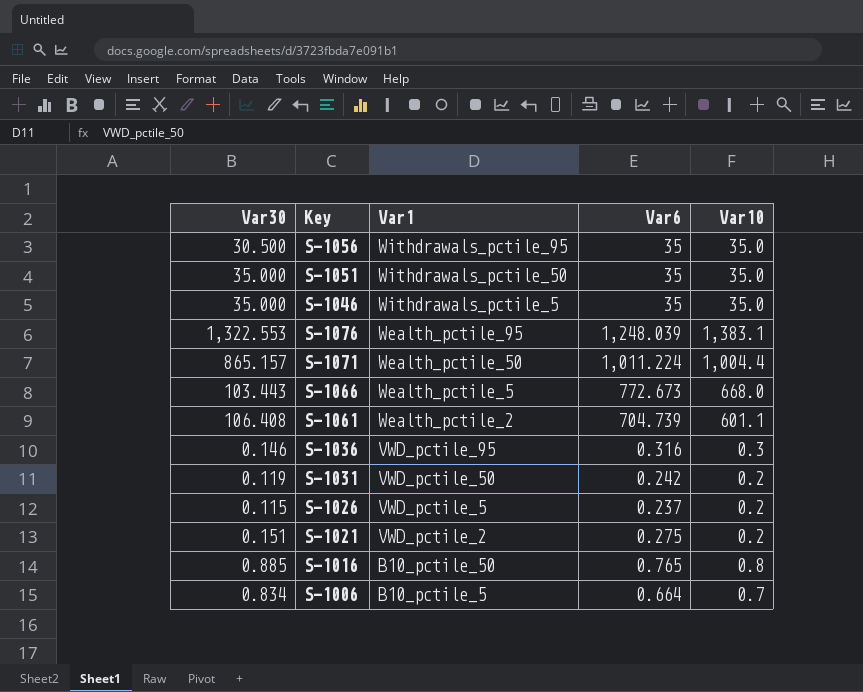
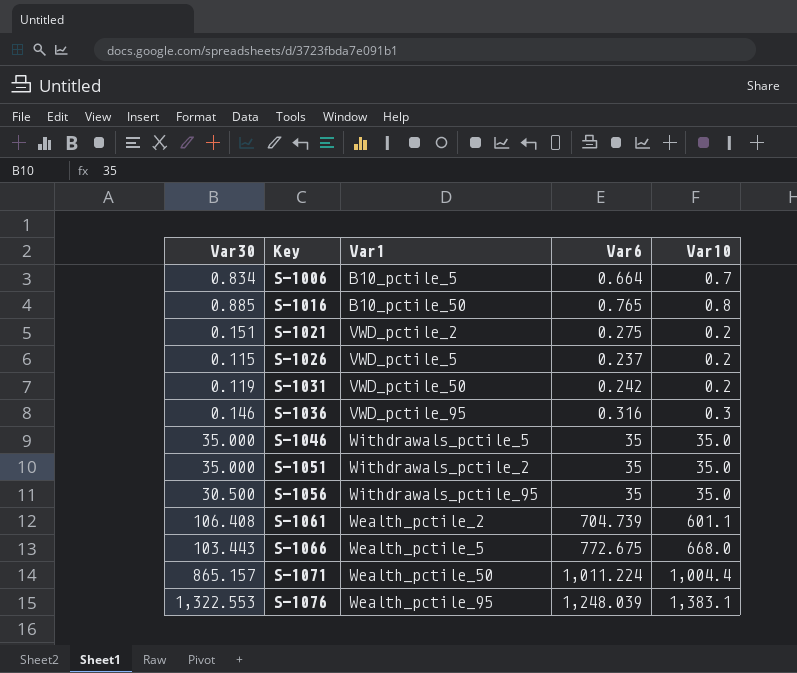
row order: Var1 descending -> Key ascending
S-1051 | Var1: Withdrawals_pctile_50 -> Withdrawals_pctile_2
S-1066 | Var6: 772.673 -> 772.675

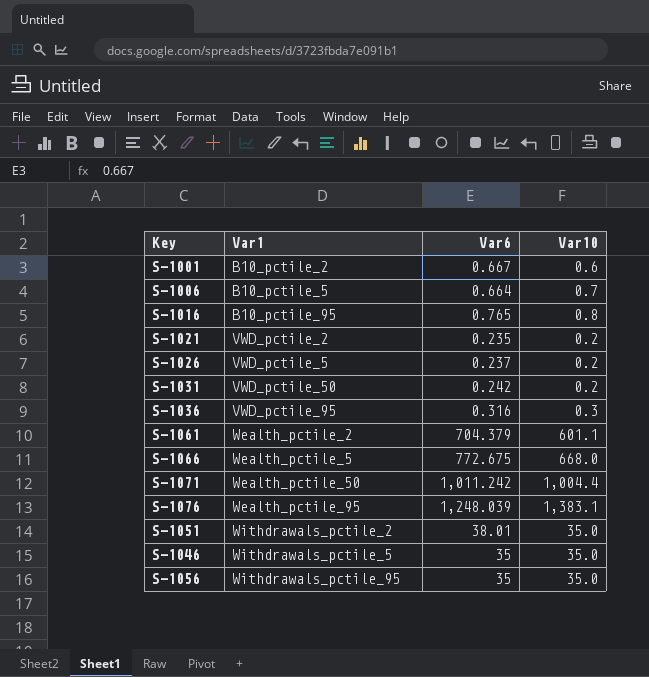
row order: Key ascending -> Var1 ascending
column Var30 | position: 1 -> none
row S-1001: none -> B10_pctile_2 | 0.667 | 0.6
S-1016 | Var1: B10_pctile_50 -> B10_pctile_95
S-1021 | Var6: 0.275 -> 0.235
S-1061 | Var6: 704.739 -> 704.379
S-1071 | Var6: 1,011.224 -> 1,011.242
S-1051 | Var6: 35 -> 38.01

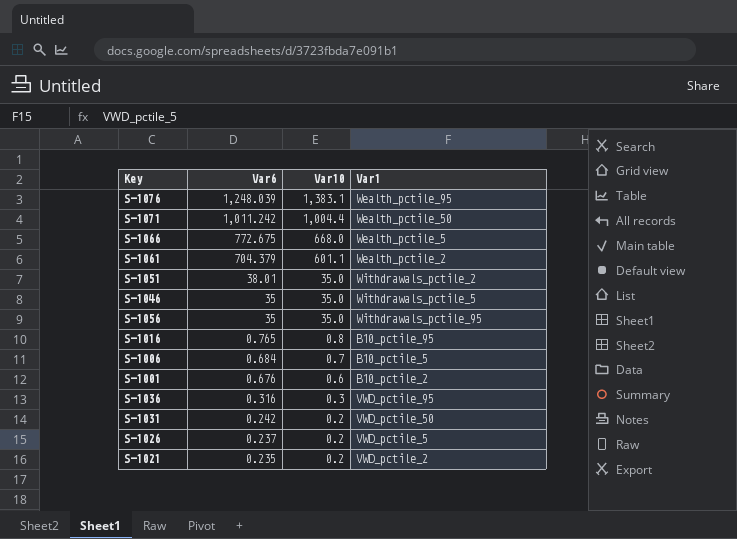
row order: Var1 ascending -> Var6 descending
column Var1 | position: 2 -> 4
S-1006 | Var6: 0.664 -> 0.684
S-1001 | Var6: 0.667 -> 0.676

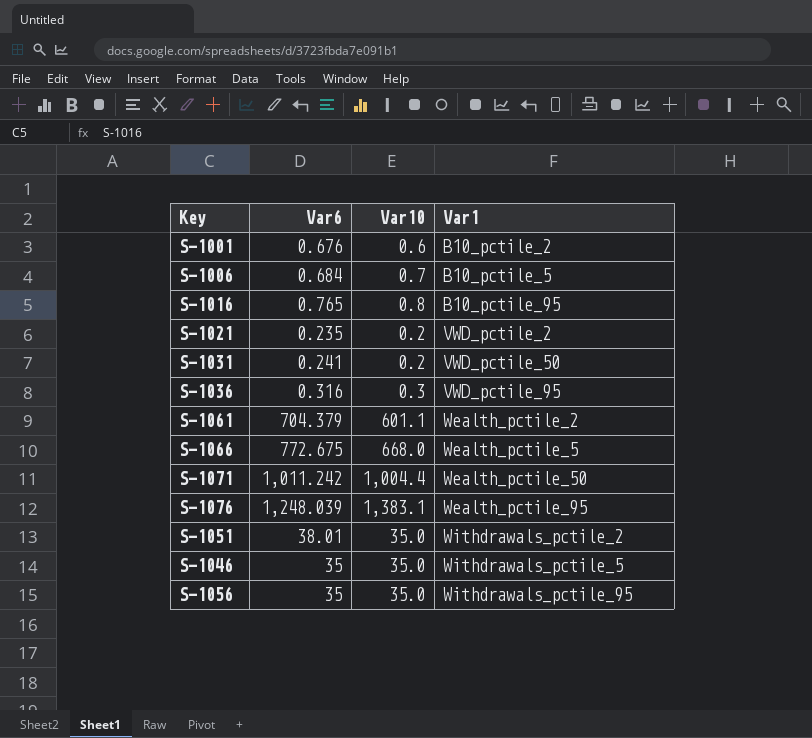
row order: Var6 descending -> Var1 ascending
row S-1026: 0.237 | 0.2 | VWD_pctile_5 -> none
S-1031 | Var6: 0.242 -> 0.241

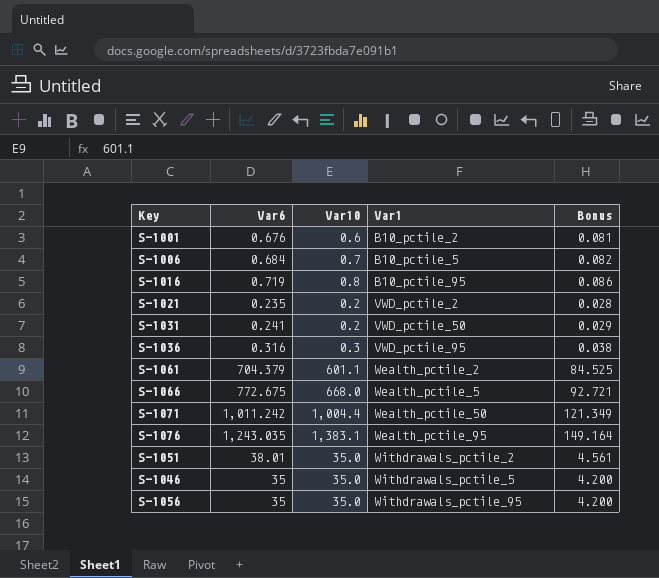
column Bonus | formula: none -> [Var6] * 0.12
S-1016 | Var6: 0.765 -> 0.719
S-1076 | Var6: 1,248.039 -> 1,243.035

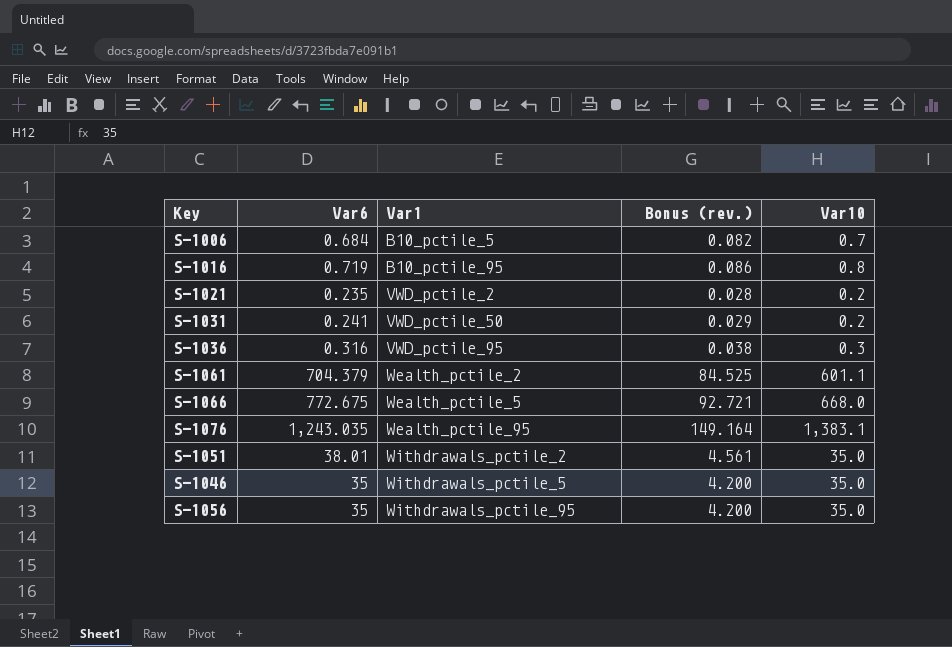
column name: Bonus -> Bonus (rev.)
column Var10 | position: 3 -> 5
row S-1001: 0.676 | 0.6 | B10_pctile_2 | 0.081 -> none
row S-1071: 1,011.242 | 1,004.4 | Wealth_pctile_50 | 121.349 -> none

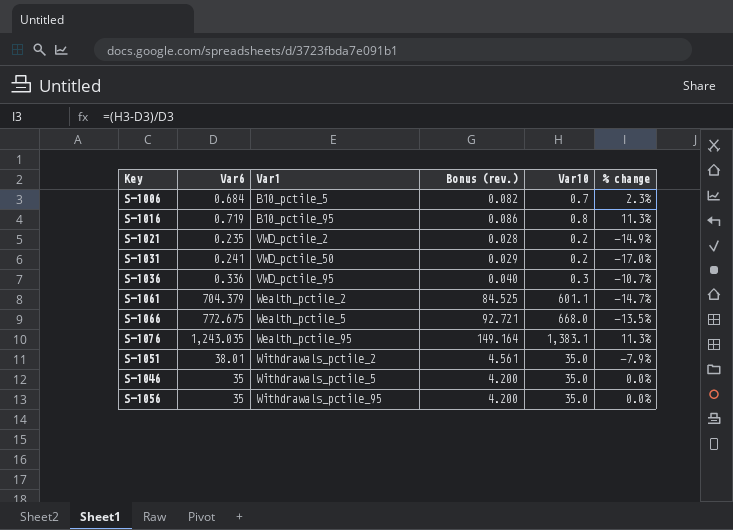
column % change | formula: none -> ([Var10] - [Var6]) / [Var6]
S-1036 | Var6: 0.316 -> 0.336
S-1036 | Bonus (rev.): 0.038 -> 0.040

